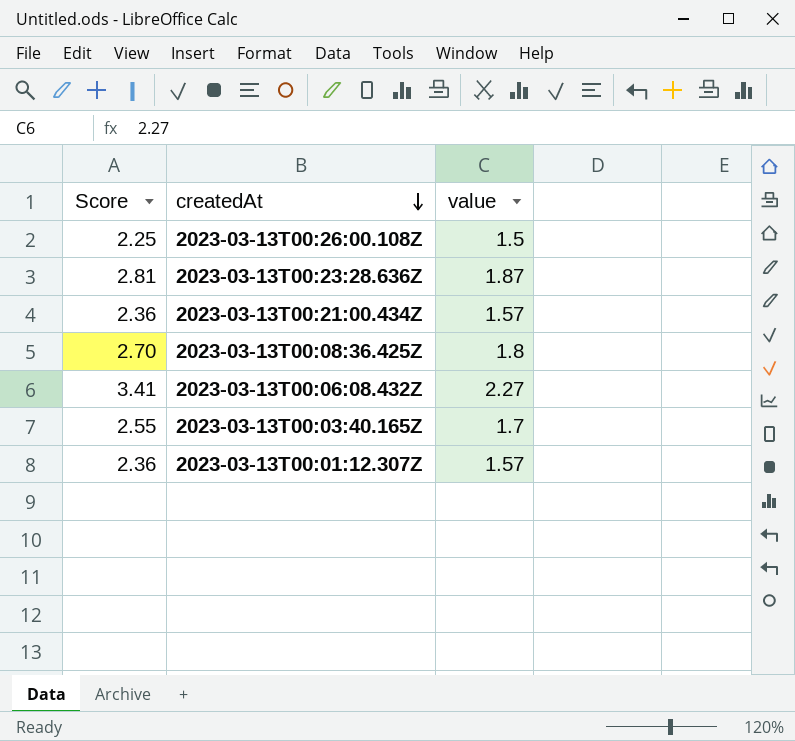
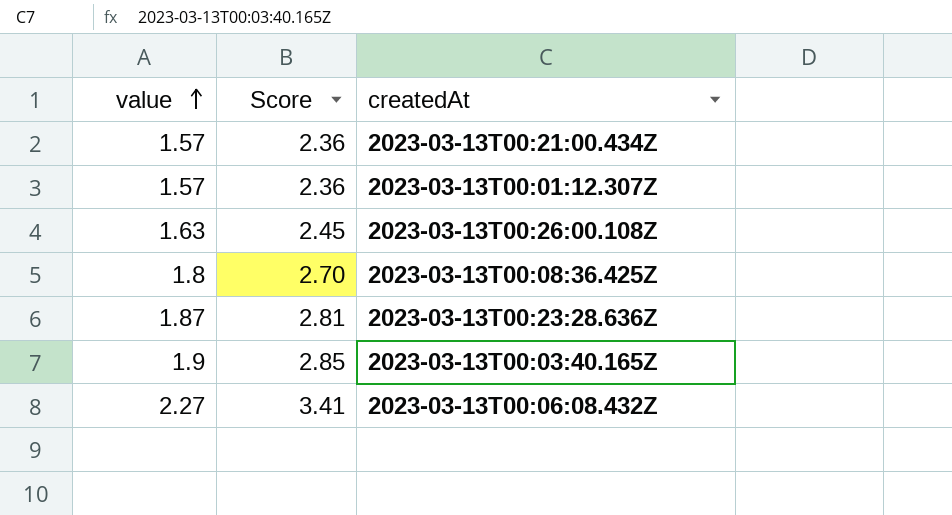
row order: createdAt descending -> value ascending
column value | position: 3 -> 1
2023-03-13T00:26:00.108Z | value: 1.5 -> 1.63
2023-03-13T00:26:00.108Z | Score: 2.25 -> 2.45
2023-03-13T00:03:40.165Z | value: 1.7 -> 1.9
2023-03-13T00:03:40.165Z | Score: 2.55 -> 2.85

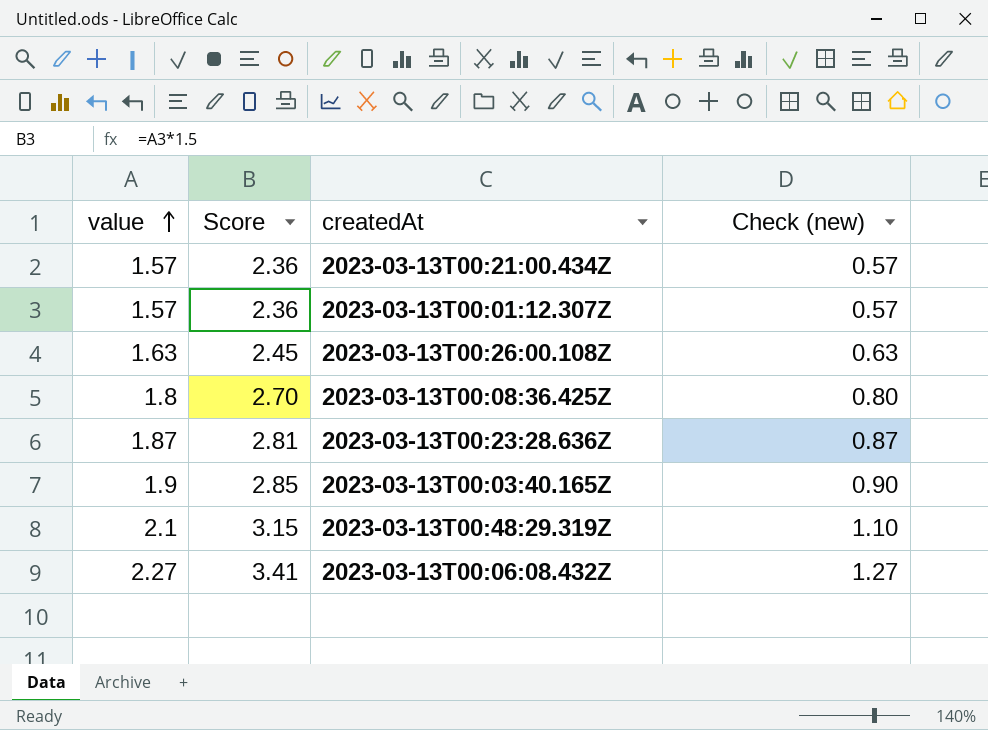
column Check (new) | formula: none -> [value] - 1
row 2023-03-13T00:48:29.319Z: none -> 2.1 | 3.15 | 1.10

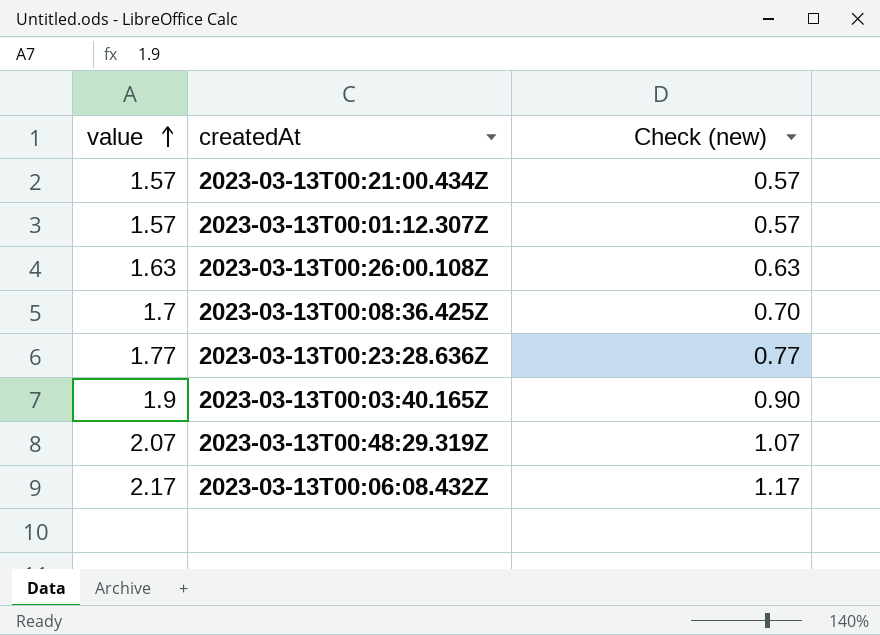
column Score | formula: [value] * 1.5 -> none
2023-03-13T00:08:36.425Z | value: 1.8 -> 1.7
2023-03-13T00:08:36.425Z | Check (new): 0.80 -> 0.70
2023-03-13T00:23:28.636Z | value: 1.87 -> 1.77
2023-03-13T00:23:28.636Z | Check (new): 0.87 -> 0.77
2023-03-13T00:48:29.319Z | value: 2.1 -> 2.07
2023-03-13T00:48:29.319Z | Check (new): 1.10 -> 1.07
2023-03-13T00:06:08.432Z | value: 2.27 -> 2.17
2023-03-13T00:06:08.432Z | Check (new): 1.27 -> 1.17

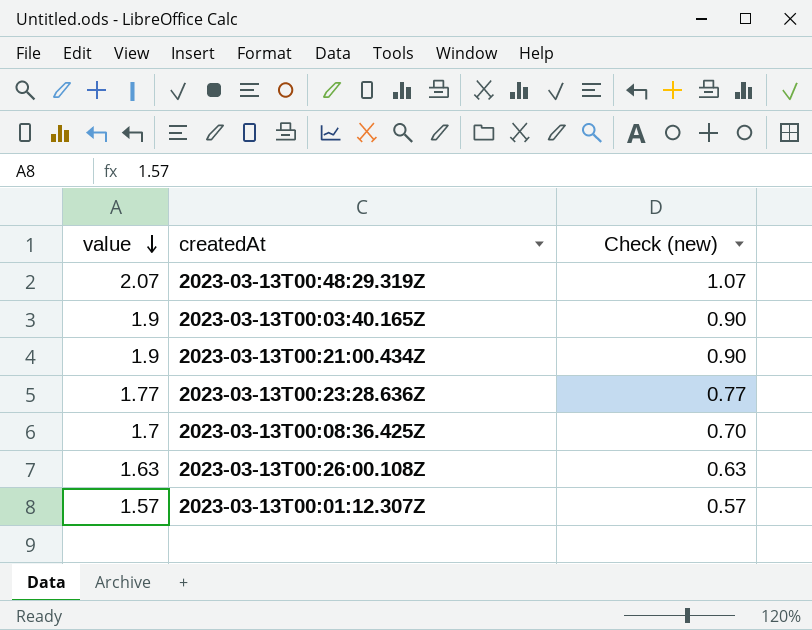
row order: value ascending -> value descending
row 2023-03-13T00:06:08.432Z: 2.17 | 1.17 -> none
2023-03-13T00:21:00.434Z | value: 1.57 -> 1.9
2023-03-13T00:21:00.434Z | Check (new): 0.57 -> 0.90

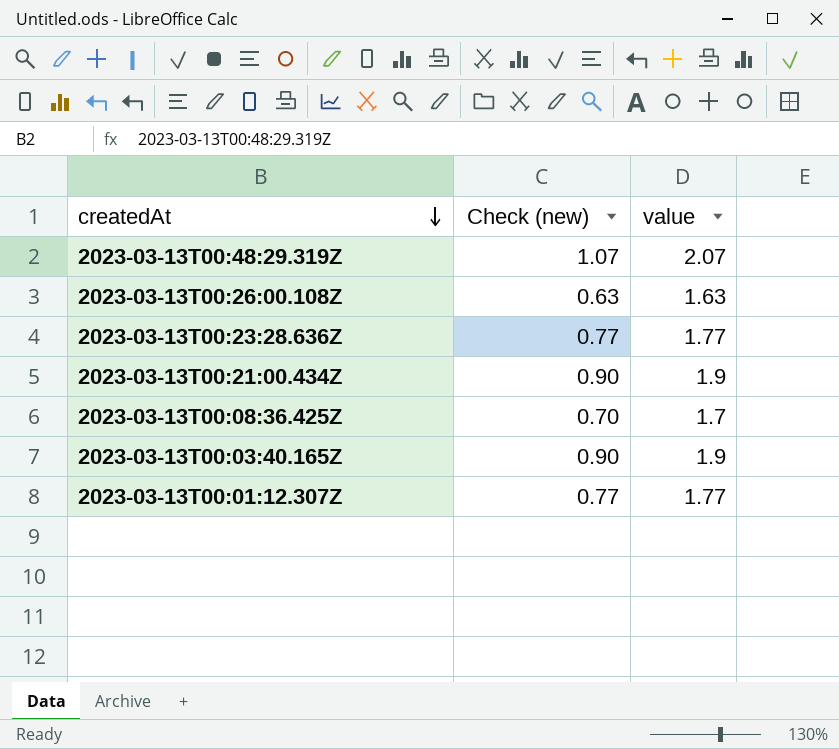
row order: value descending -> createdAt descending
column value | position: 1 -> 3
2023-03-13T00:01:12.307Z | Check (new): 0.57 -> 0.77
2023-03-13T00:01:12.307Z | value: 1.57 -> 1.77

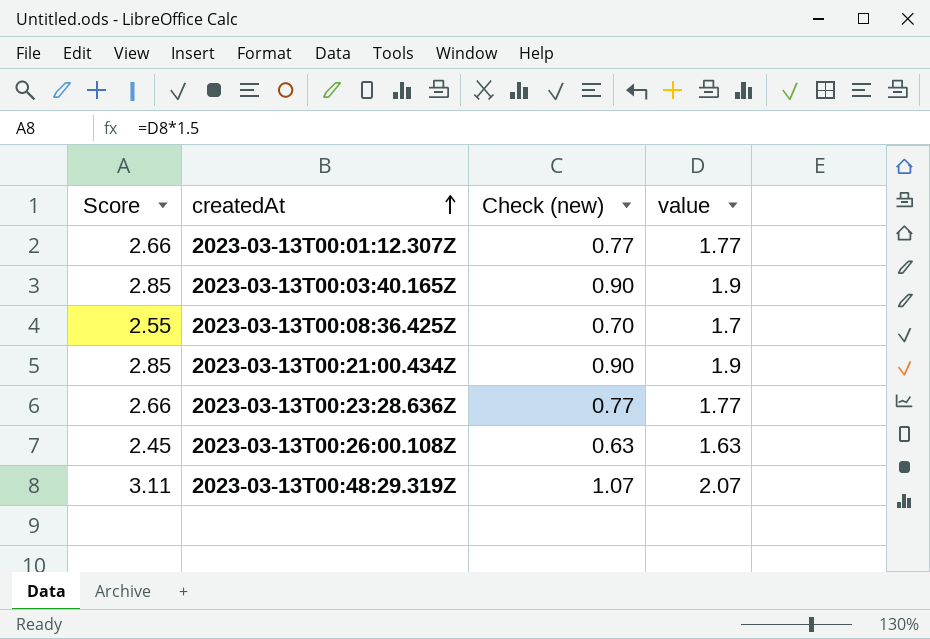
row order: createdAt descending -> createdAt ascending
column Score | formula: none -> [value] * 1.5

